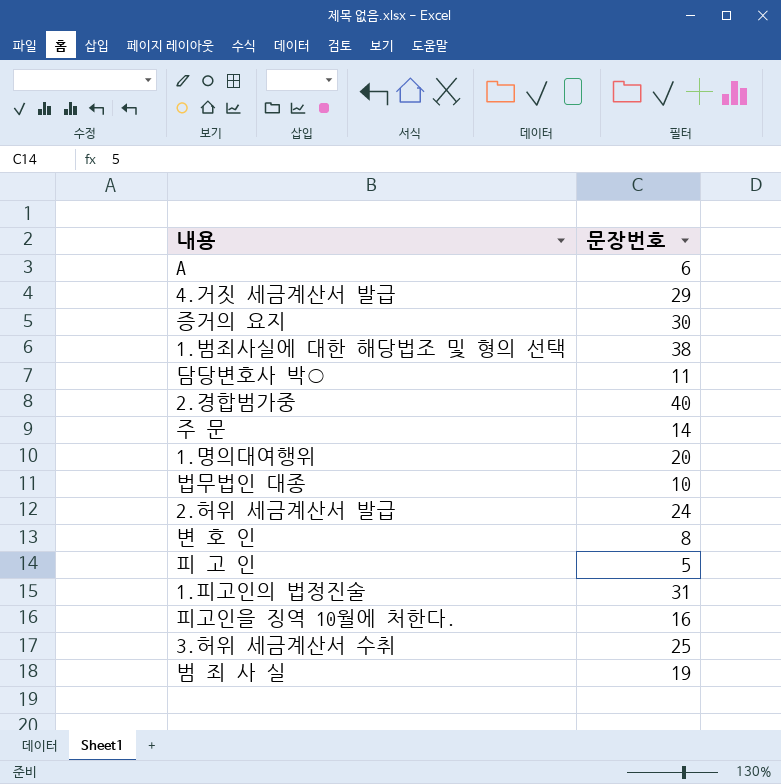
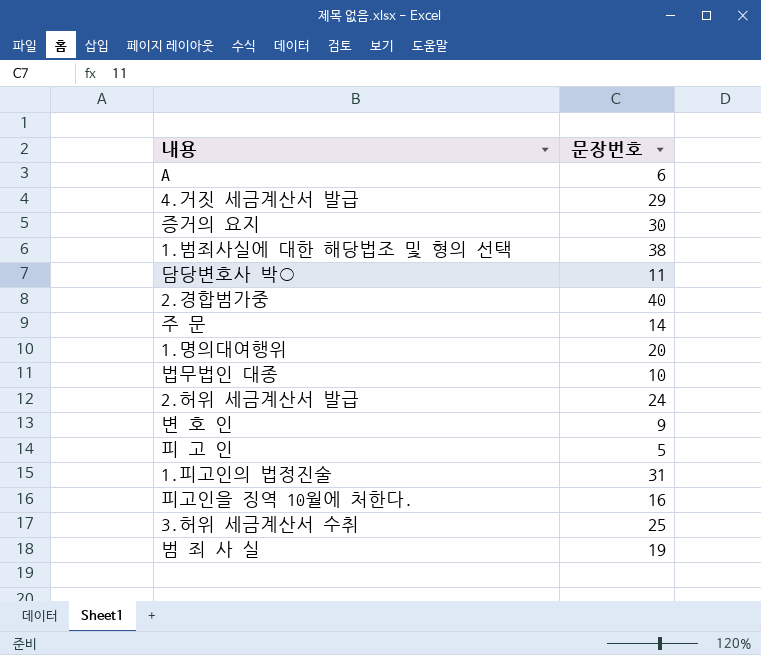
변 호 인 | 문장번호: 8 -> 9

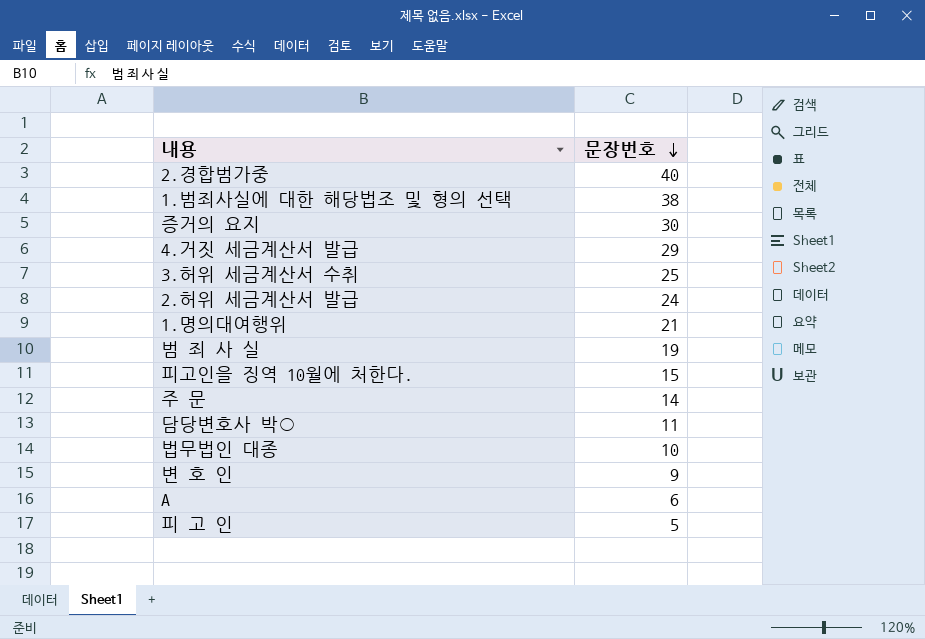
row order: none -> 문장번호 descending
row 1.피고인의 법정진술: 31 -> none
1.명의대여행위 | 문장번호: 20 -> 21
피고인을 징역 10월에 처한다. | 문장번호: 16 -> 15

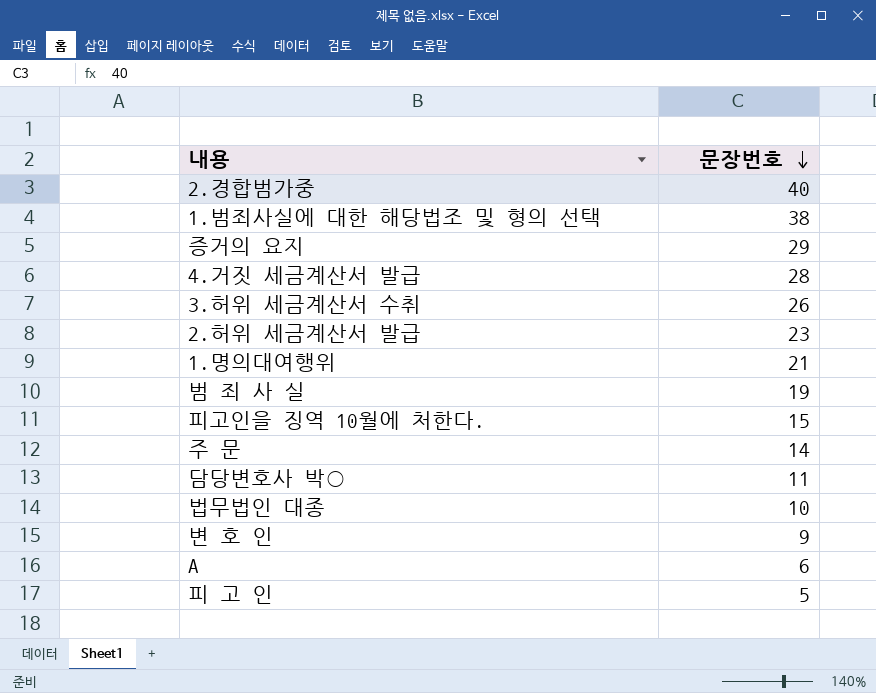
증거의 요지 | 문장번호: 30 -> 29
4.거짓 세금계산서 발급 | 문장번호: 29 -> 28
3.허위 세금계산서 수취 | 문장번호: 25 -> 26
2.허위 세금계산서 발급 | 문장번호: 24 -> 23

